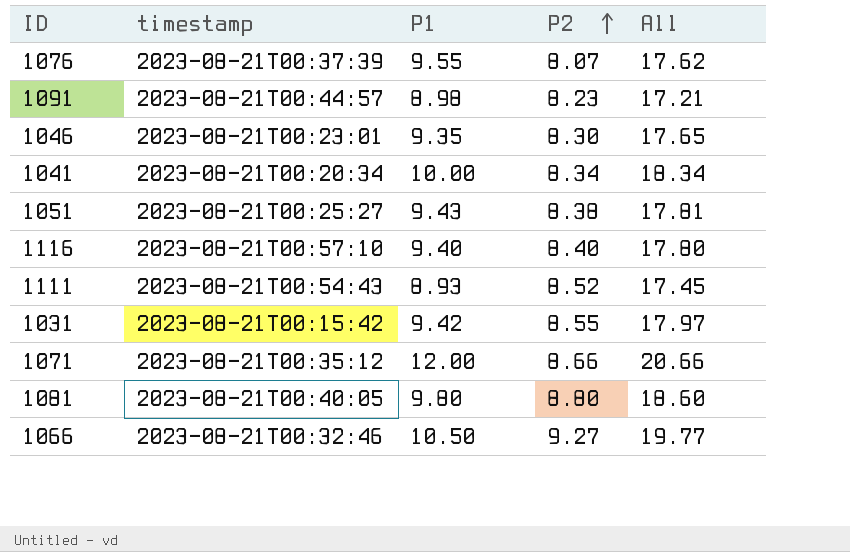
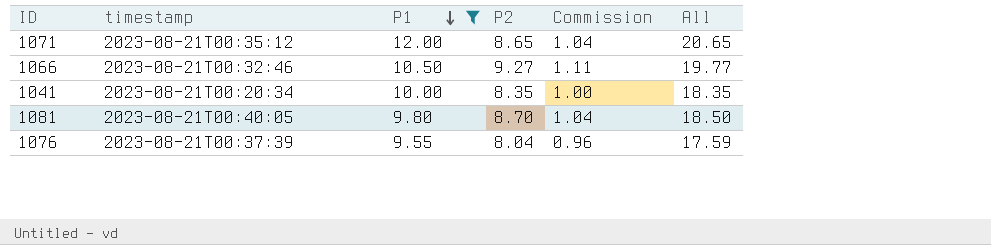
filter: none -> P1 >= 9.55
row order: P2 ascending -> P1 descending
column Commission | formula: none -> [P2] * 0.12
1071 | P2: 8.66 -> 8.65
1071 | All: 20.66 -> 20.65
1041 | P2: 8.34 -> 8.35
1041 | All: 18.34 -> 18.35
1081 | P2: 8.80 -> 8.70
1081 | All: 18.60 -> 18.50
1076 | P2: 8.07 -> 8.04
1076 | All: 17.62 -> 17.59

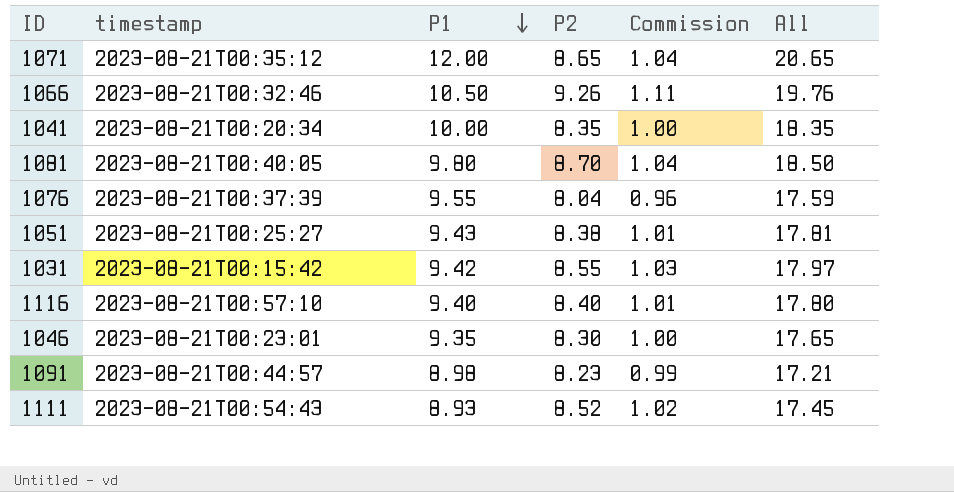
filter: P1 >= 9.55 -> none
1066 | P2: 9.27 -> 9.26
1066 | All: 19.77 -> 19.76

